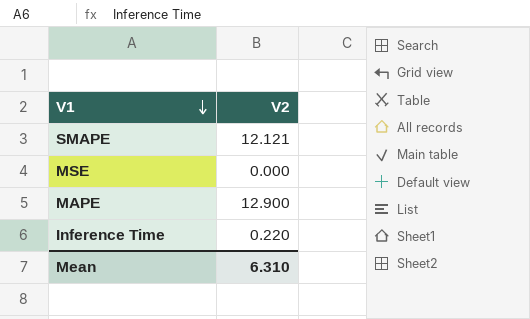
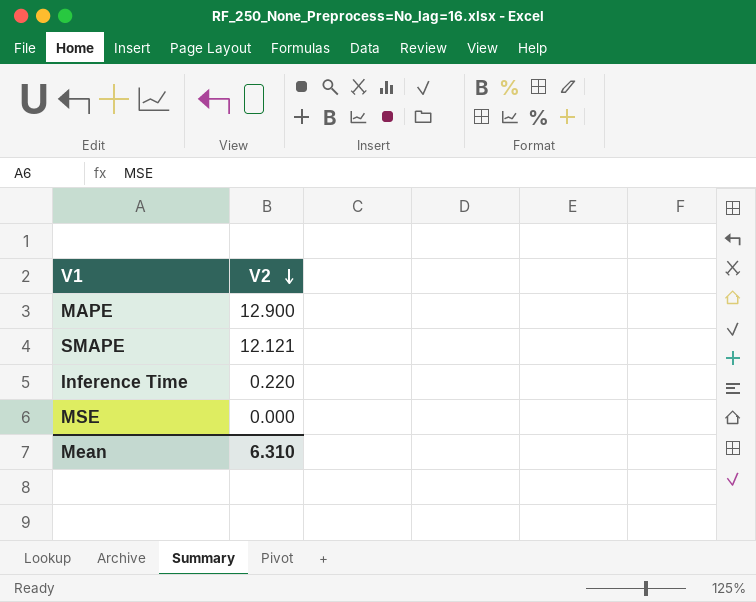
row order: V1 descending -> V2 descending

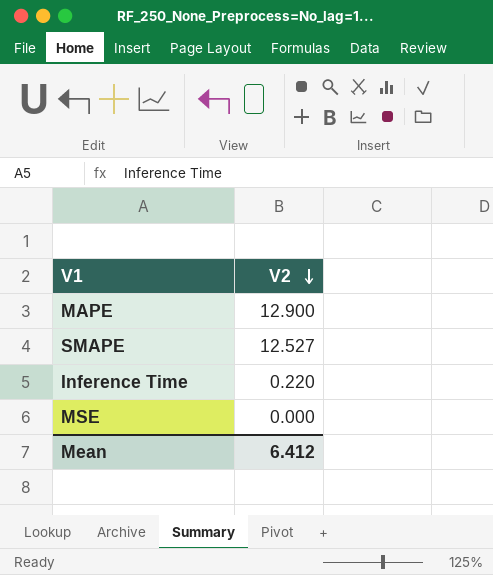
SMAPE | V2: 12.121 -> 12.527
Mean | V2: 6.310 -> 6.412

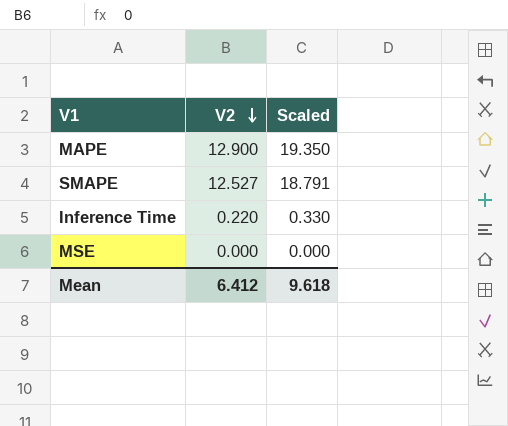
column Scaled | formula: none -> [V2] * 1.5

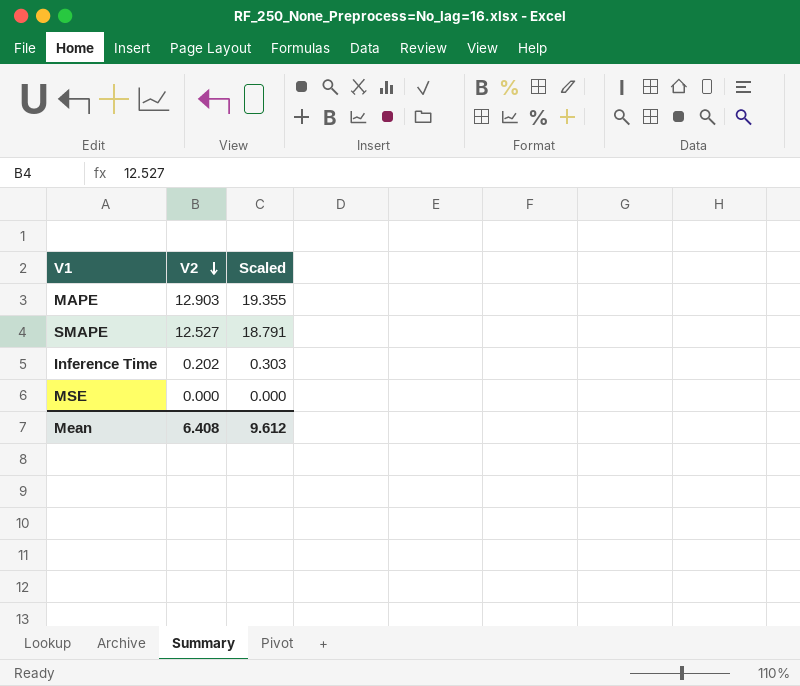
MAPE | V2: 12.900 -> 12.903
MAPE | Scaled: 19.350 -> 19.355
Inference Time | V2: 0.220 -> 0.202
Inference Time | Scaled: 0.330 -> 0.303
Mean | V2: 6.412 -> 6.408
Mean | Scaled: 9.618 -> 9.612

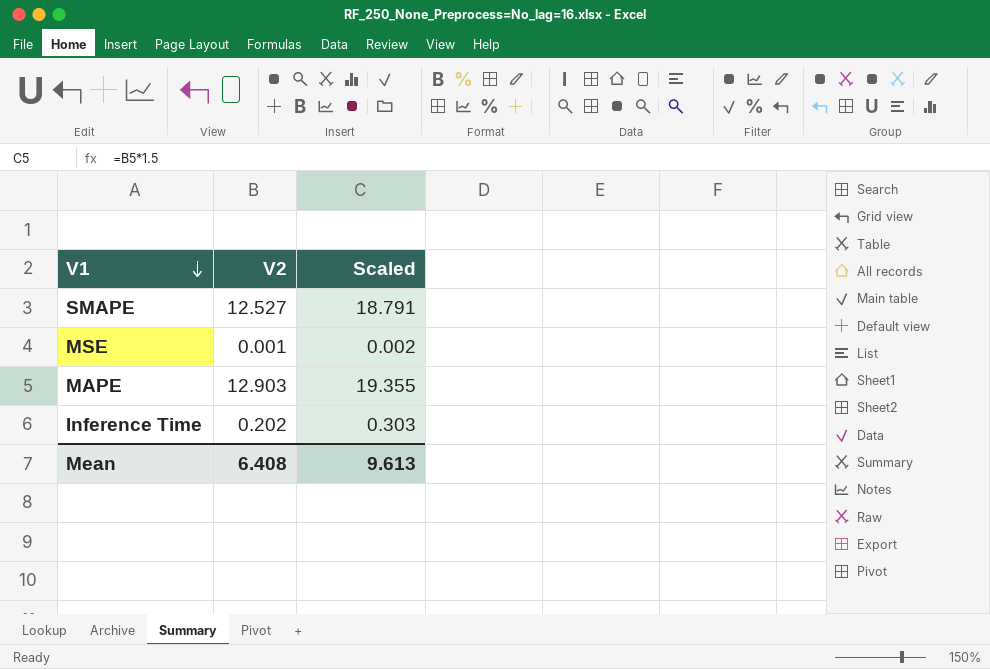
row order: V2 descending -> V1 descending
MSE | V2: 0.000 -> 0.001
MSE | Scaled: 0.000 -> 0.002
Mean | Scaled: 9.612 -> 9.613

